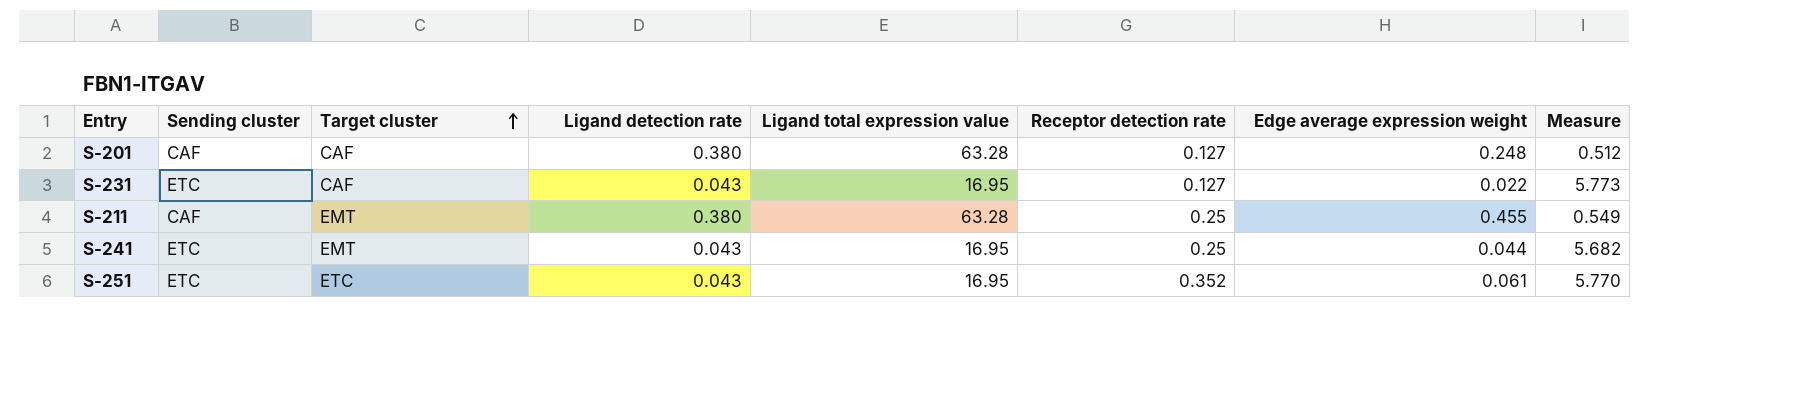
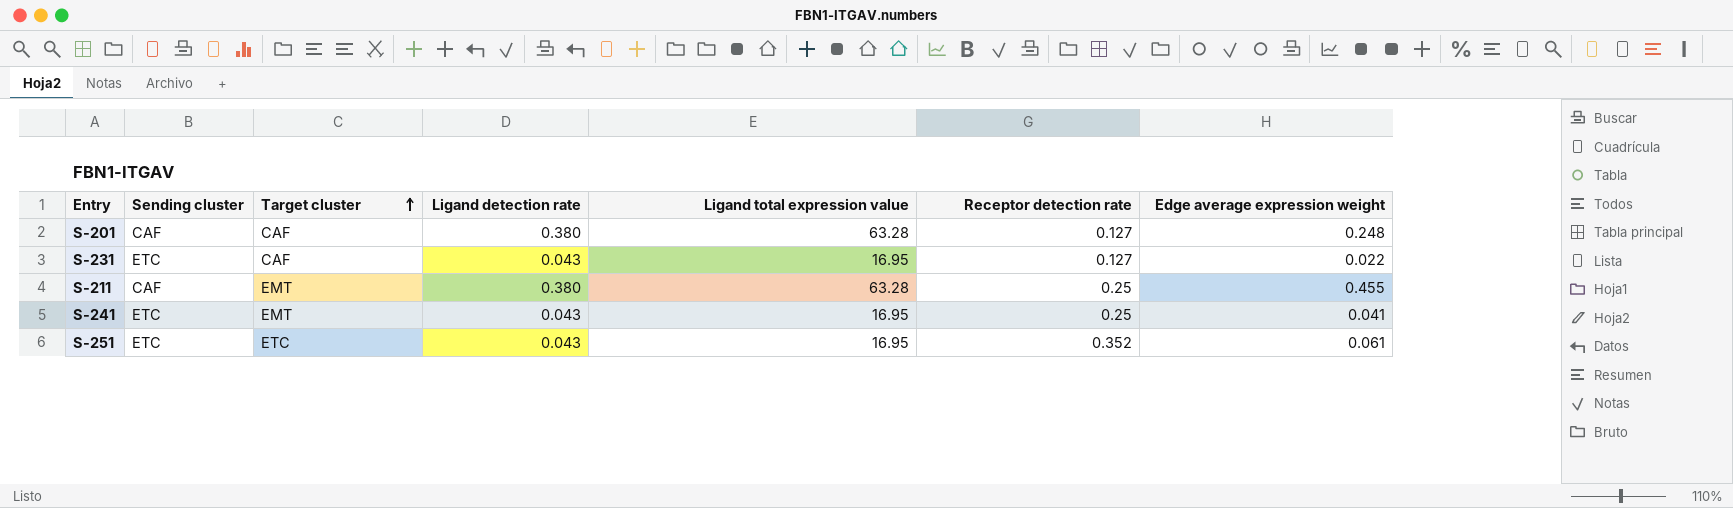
column Measure | formula: [Receptor detection rate] / [Edge average expression weight] -> none
S-241 | Edge average expression weight: 0.044 -> 0.041

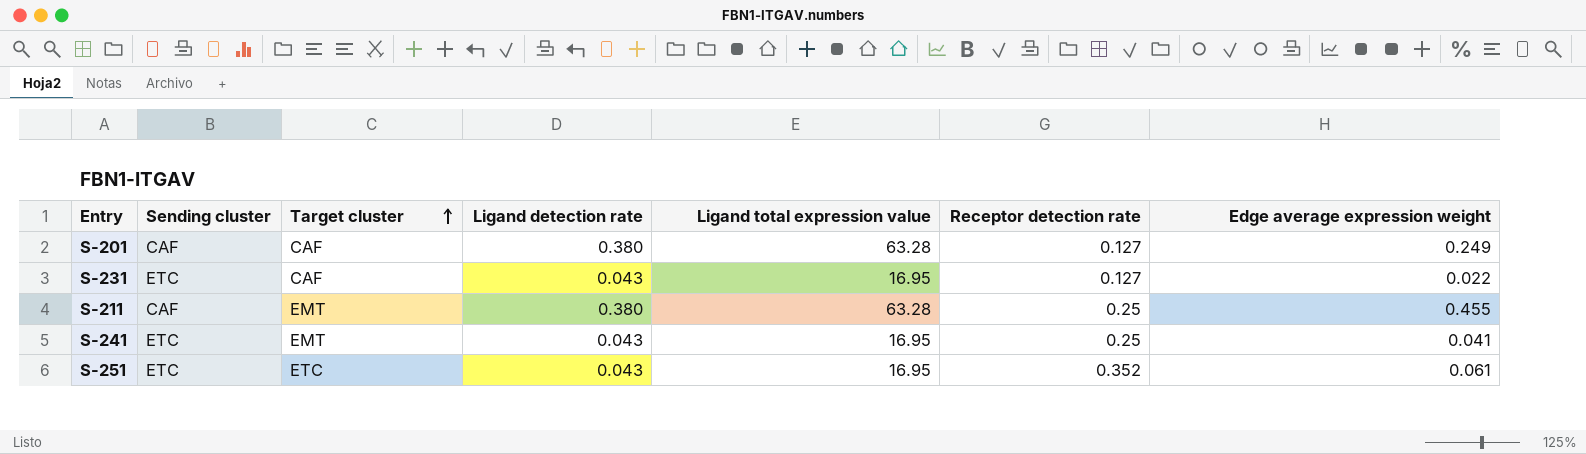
S-201 | Edge average expression weight: 0.248 -> 0.249

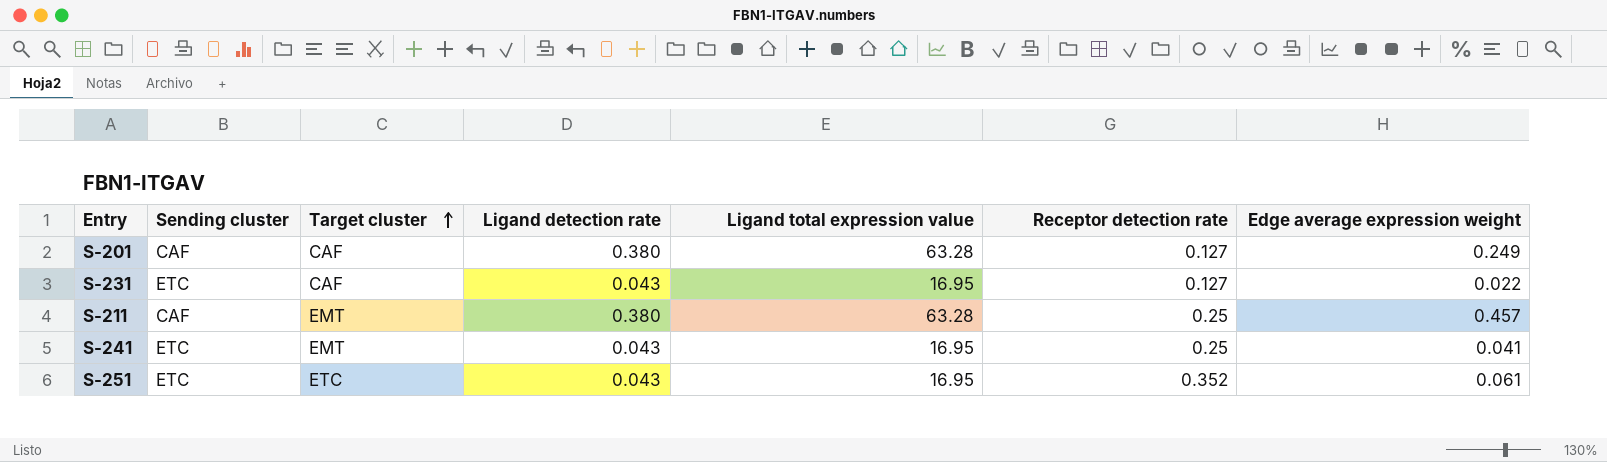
S-211 | Edge average expression weight: 0.455 -> 0.457

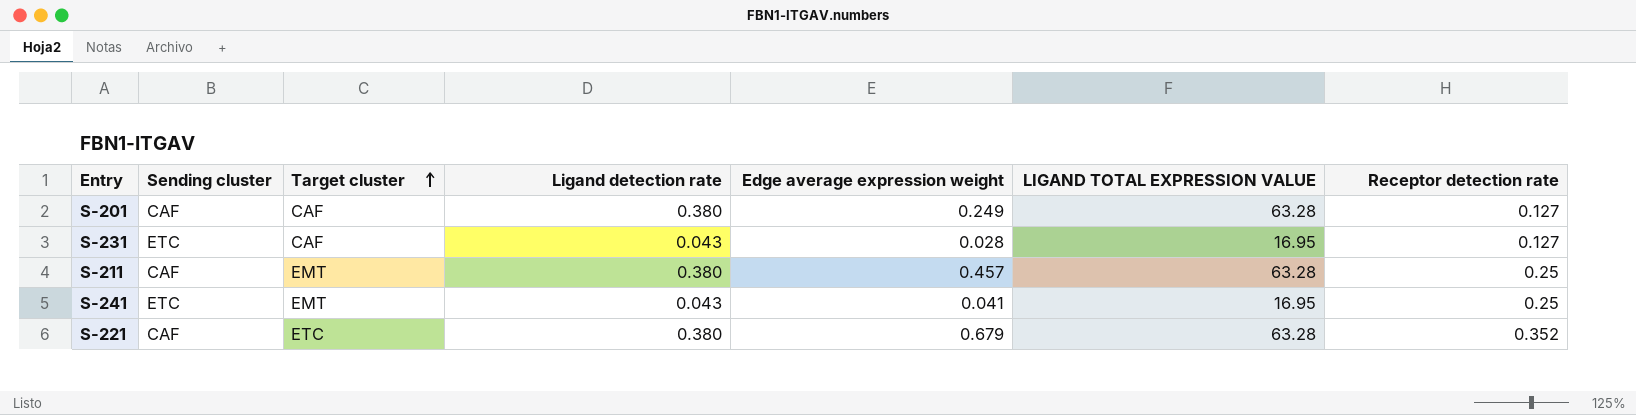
column Edge average expression weight | position: 7 -> 5
column name: Ligand total expression value -> LIGAND TOTAL EXPRESSION VALUE
row S-251: ETC | ETC | 0.043 | 16.95 | 0.352 | 0.061 -> none
S-231 | Edge average expression weight: 0.022 -> 0.028
row S-221: none -> CAF | ETC | 0.380 | 0.679 | 63.28 | 0.352

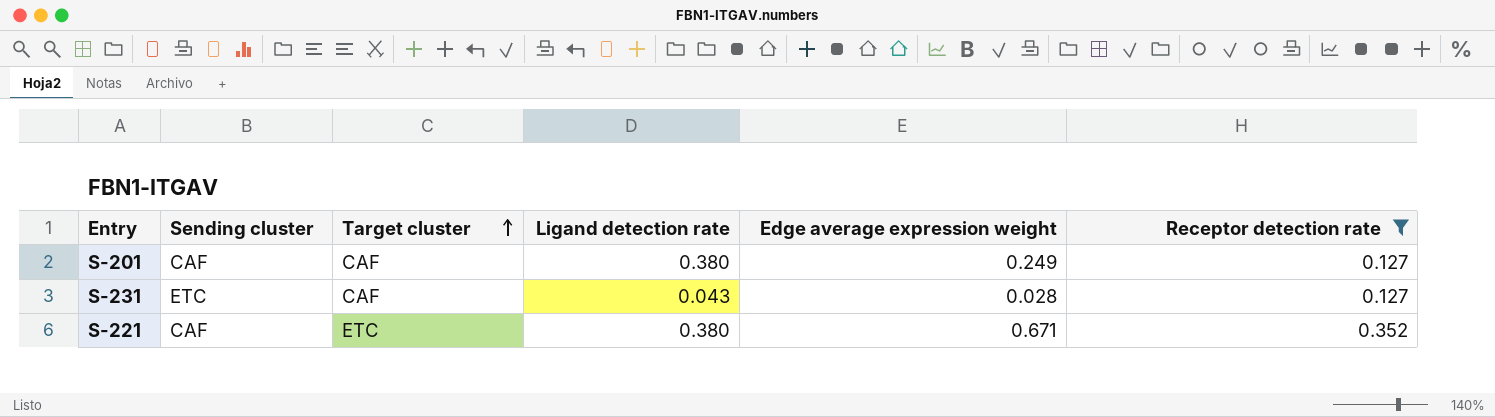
filter: none -> Receptor detection rate != 0.25
column LIGAND TOTAL EXPRESSION VALUE | position: 6 -> none
S-221 | Edge average expression weight: 0.679 -> 0.671

